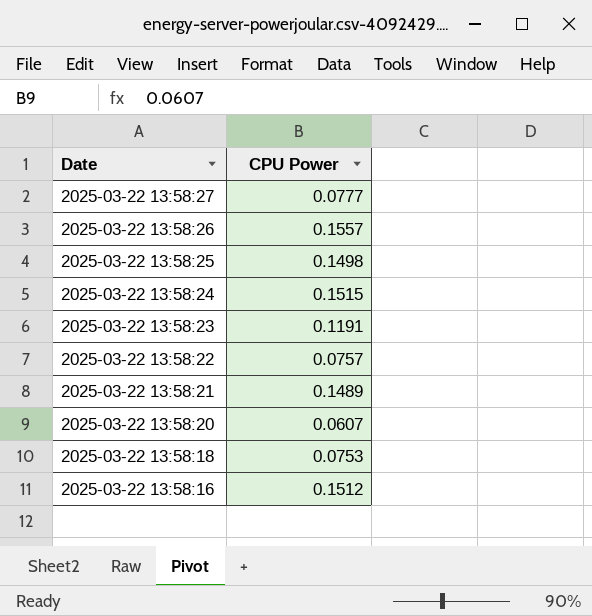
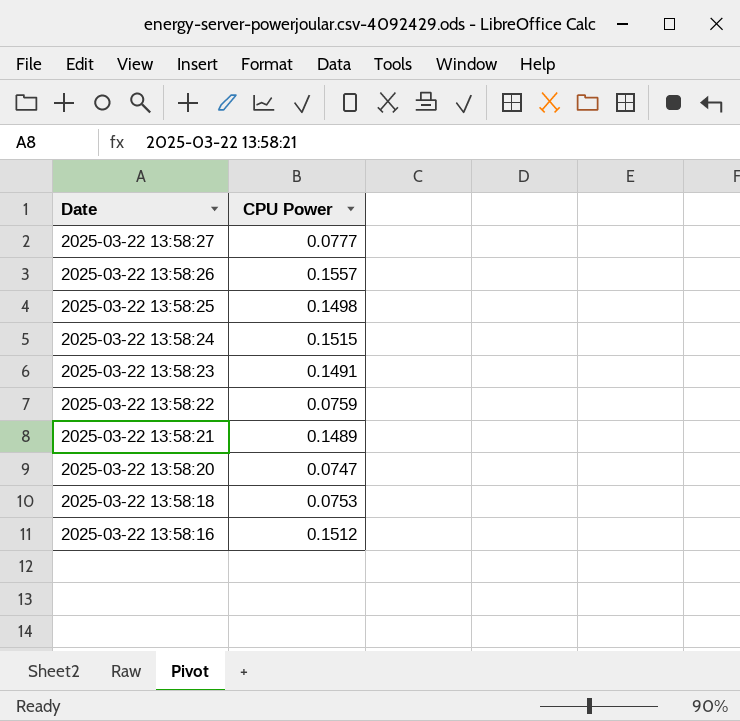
2025-03-22 13:58:23 | CPU Power: 0.1191 -> 0.1491
2025-03-22 13:58:22 | CPU Power: 0.0757 -> 0.0759
2025-03-22 13:58:20 | CPU Power: 0.0607 -> 0.0747

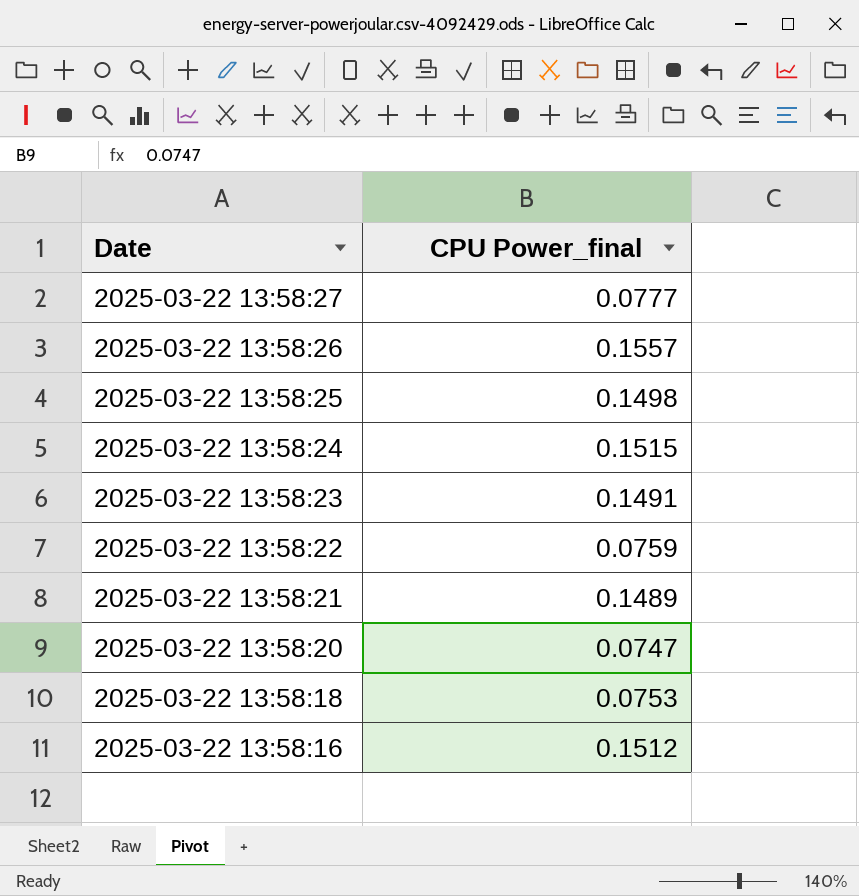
column name: CPU Power -> CPU Power_final

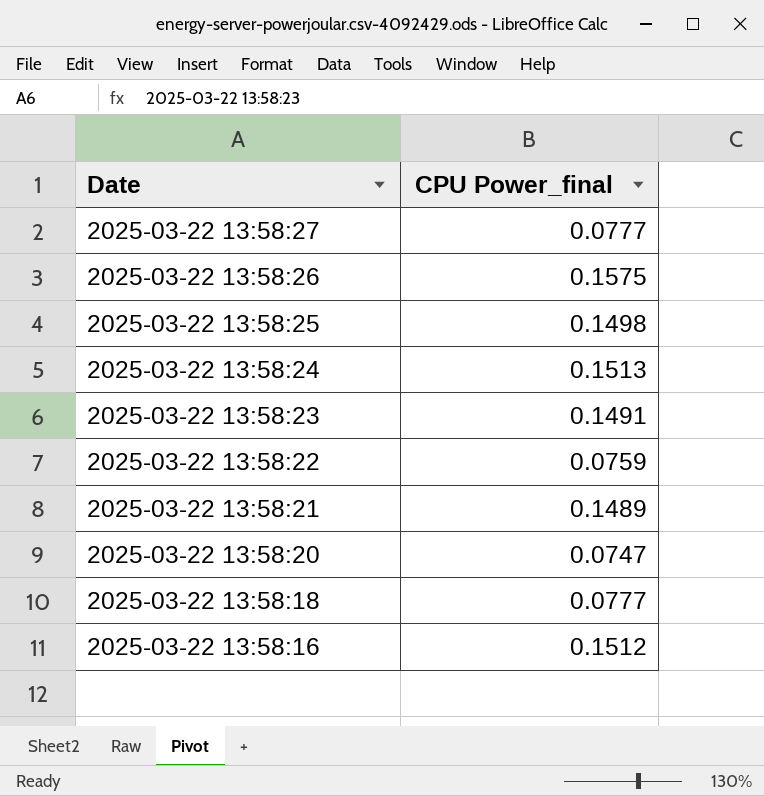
2025-03-22 13:58:26 | CPU Power_final: 0.1557 -> 0.1575
2025-03-22 13:58:24 | CPU Power_final: 0.1515 -> 0.1513
2025-03-22 13:58:18 | CPU Power_final: 0.0753 -> 0.0777

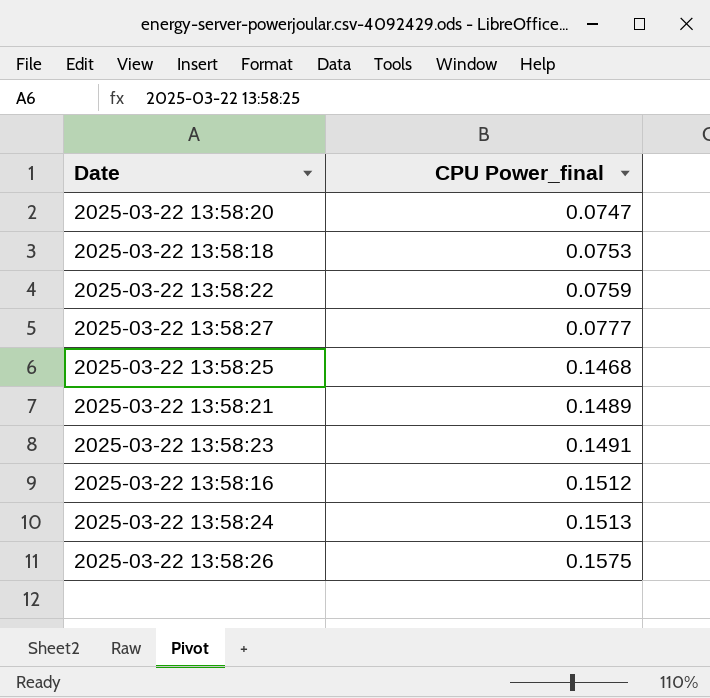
row order: Date descending -> CPU Power_final ascending
2025-03-22 13:58:18 | CPU Power_final: 0.0777 -> 0.0753
2025-03-22 13:58:25 | CPU Power_final: 0.1498 -> 0.1468

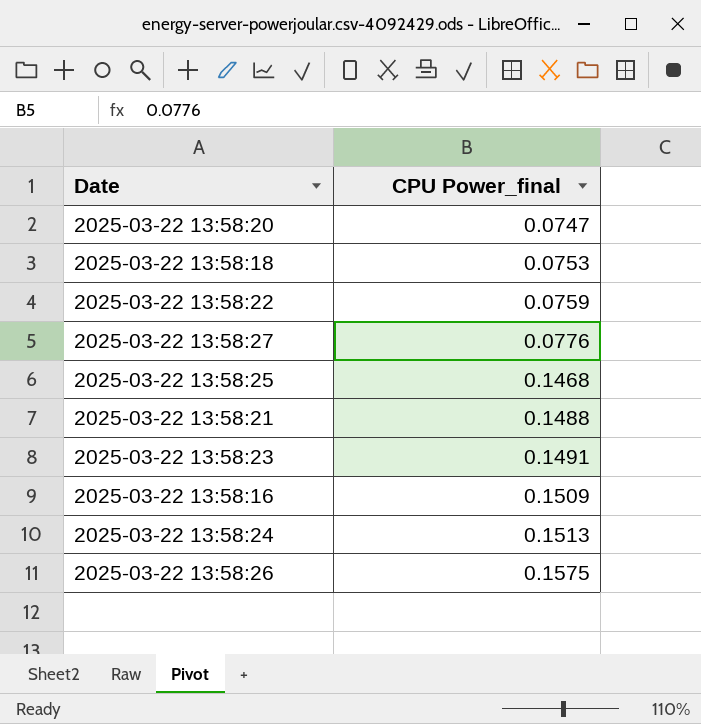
2025-03-22 13:58:27 | CPU Power_final: 0.0777 -> 0.0776
2025-03-22 13:58:21 | CPU Power_final: 0.1489 -> 0.1488
2025-03-22 13:58:16 | CPU Power_final: 0.1512 -> 0.1509

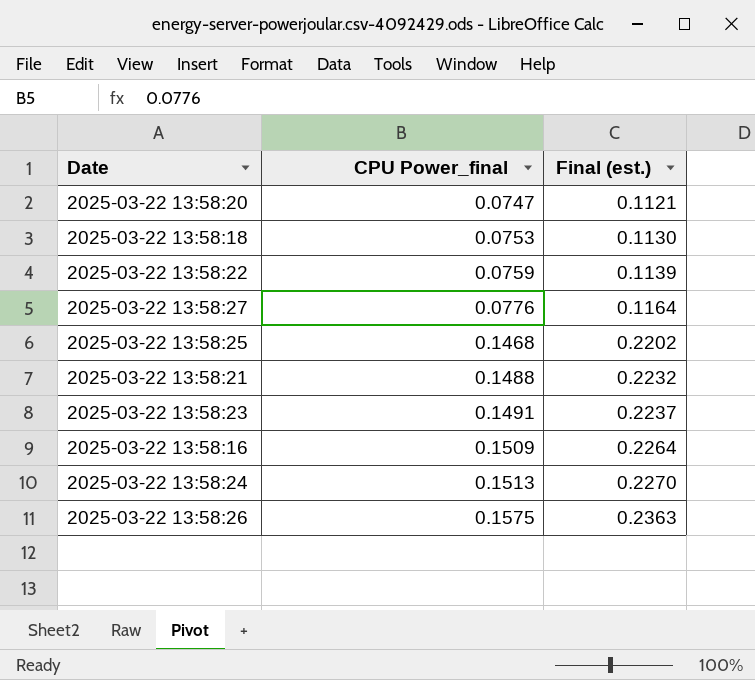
column Final (est.) | formula: none -> [CPU Power_final] * 1.5

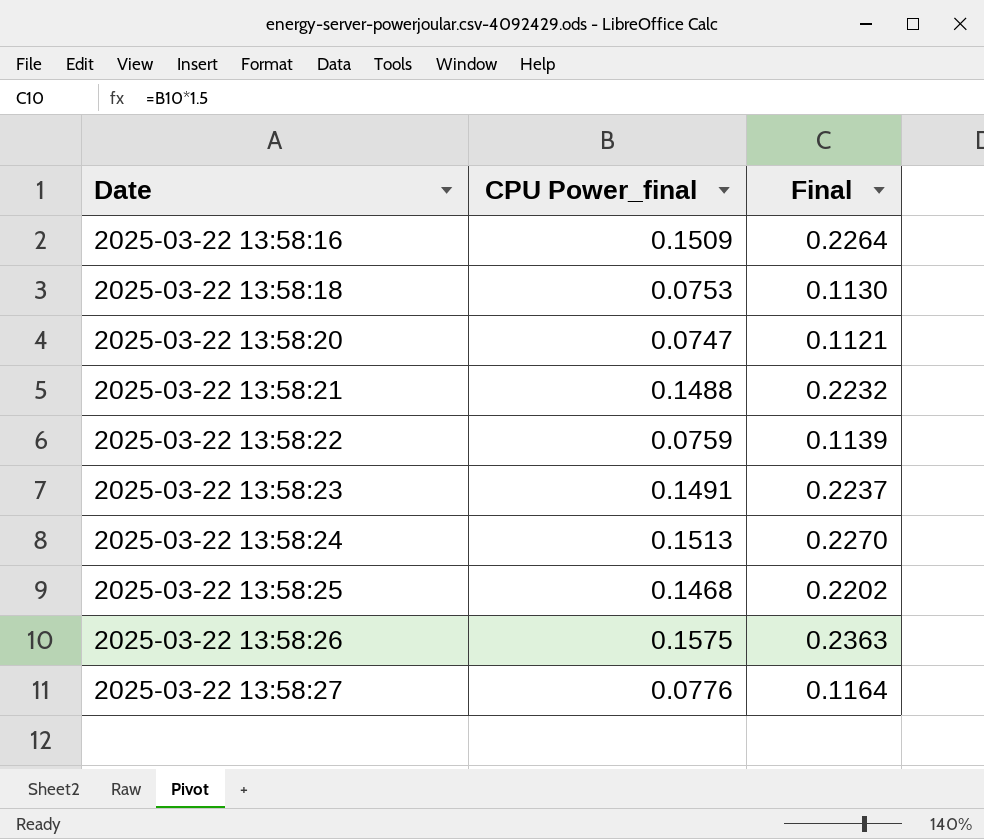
row order: CPU Power_final ascending -> Date ascending
column name: Final (est.) -> Final

